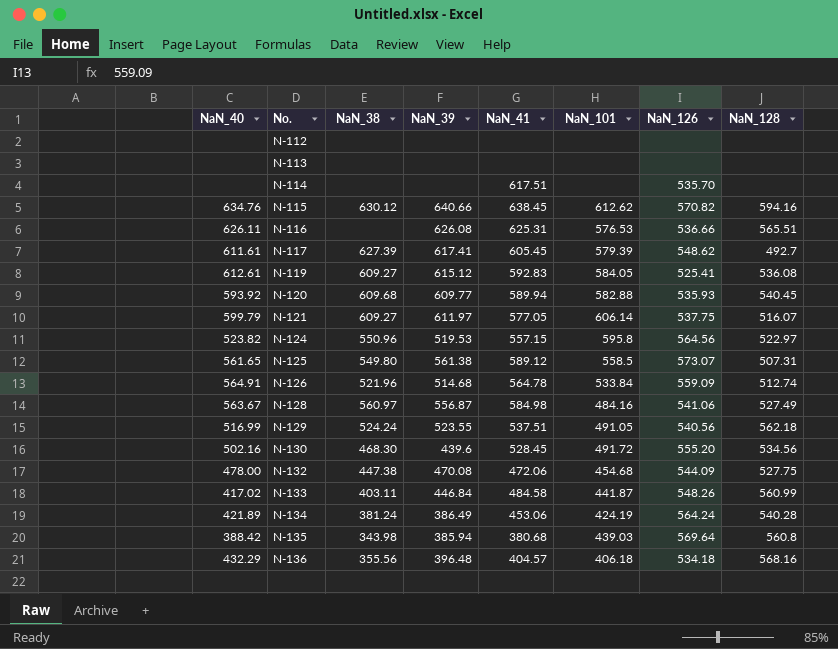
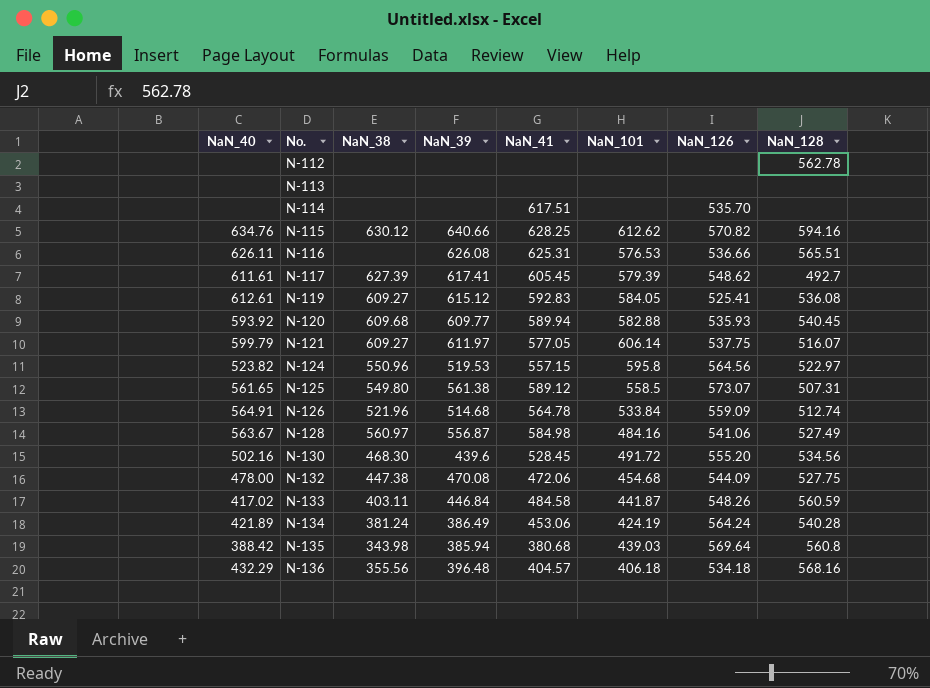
row N-129: 516.99 | 524.24 | 523.55 | 537.51 | 491.05 | 540.56 | 562.18 -> none
N-112 | NaN_128: none -> 562.78
N-115 | NaN_41: 638.45 -> 628.25
N-133 | NaN_128: 560.99 -> 560.59

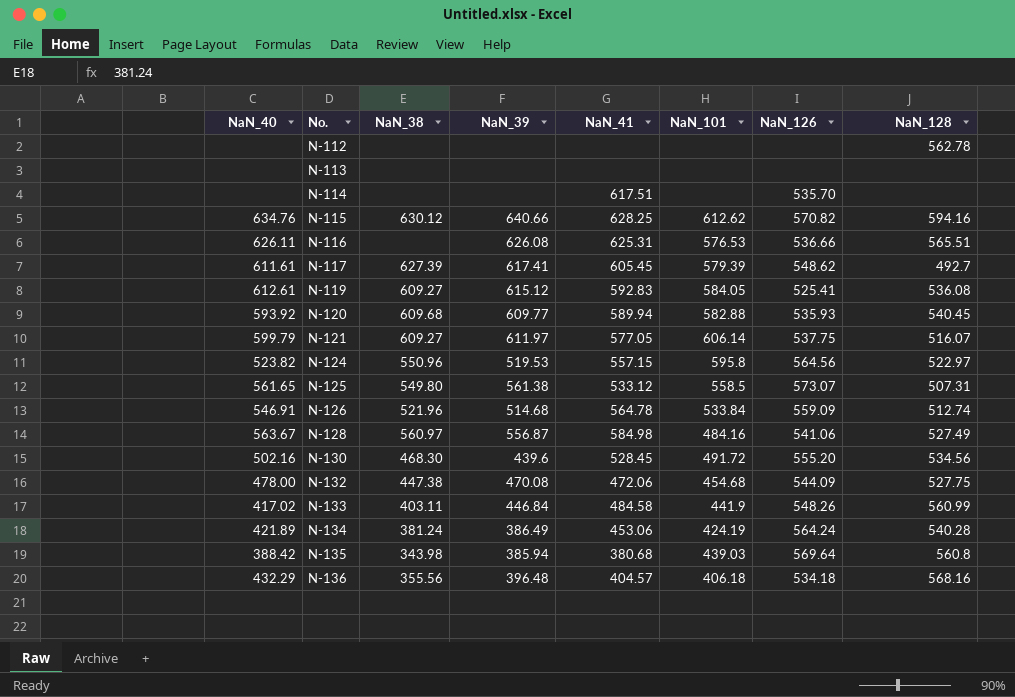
N-125 | NaN_41: 589.12 -> 533.12
N-126 | NaN_40: 564.91 -> 546.91
N-133 | NaN_101: 441.87 -> 441.9
N-133 | NaN_128: 560.59 -> 560.99

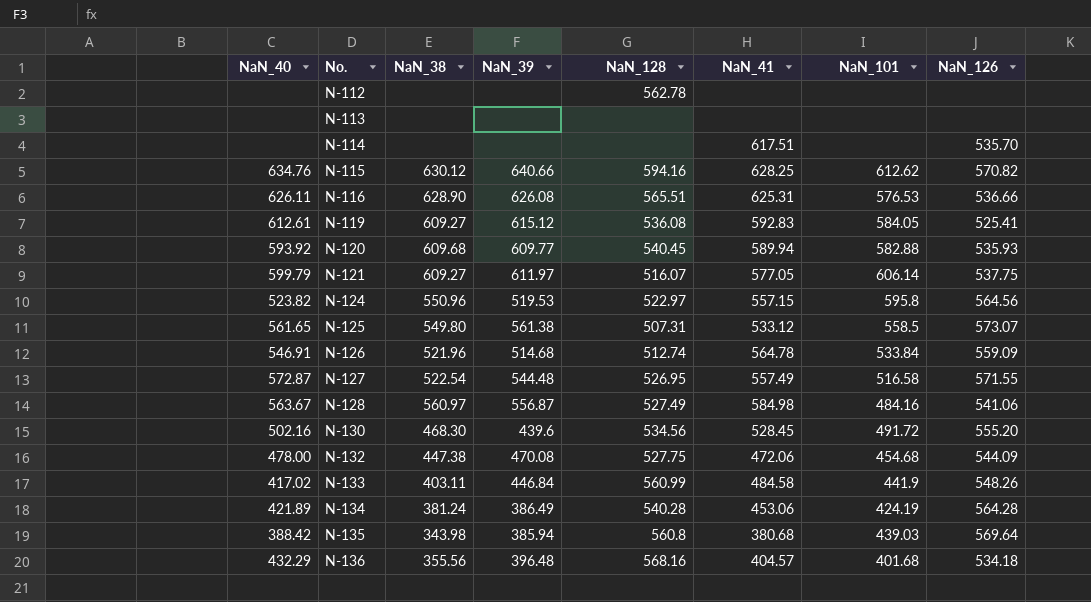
column NaN_128 | position: 8 -> 5
row N-117: 611.61 | 627.39 | 617.41 | 605.45 | 579.39 | 548.62 | 492.7 -> none
N-116 | NaN_38: none -> 628.90
row N-127: none -> 572.87 | 522.54 | 544.48 | 526.95 | 557.49 | 516.58 | 571.55
N-134 | NaN_126: 564.24 -> 564.28
N-136 | NaN_101: 406.18 -> 401.68

